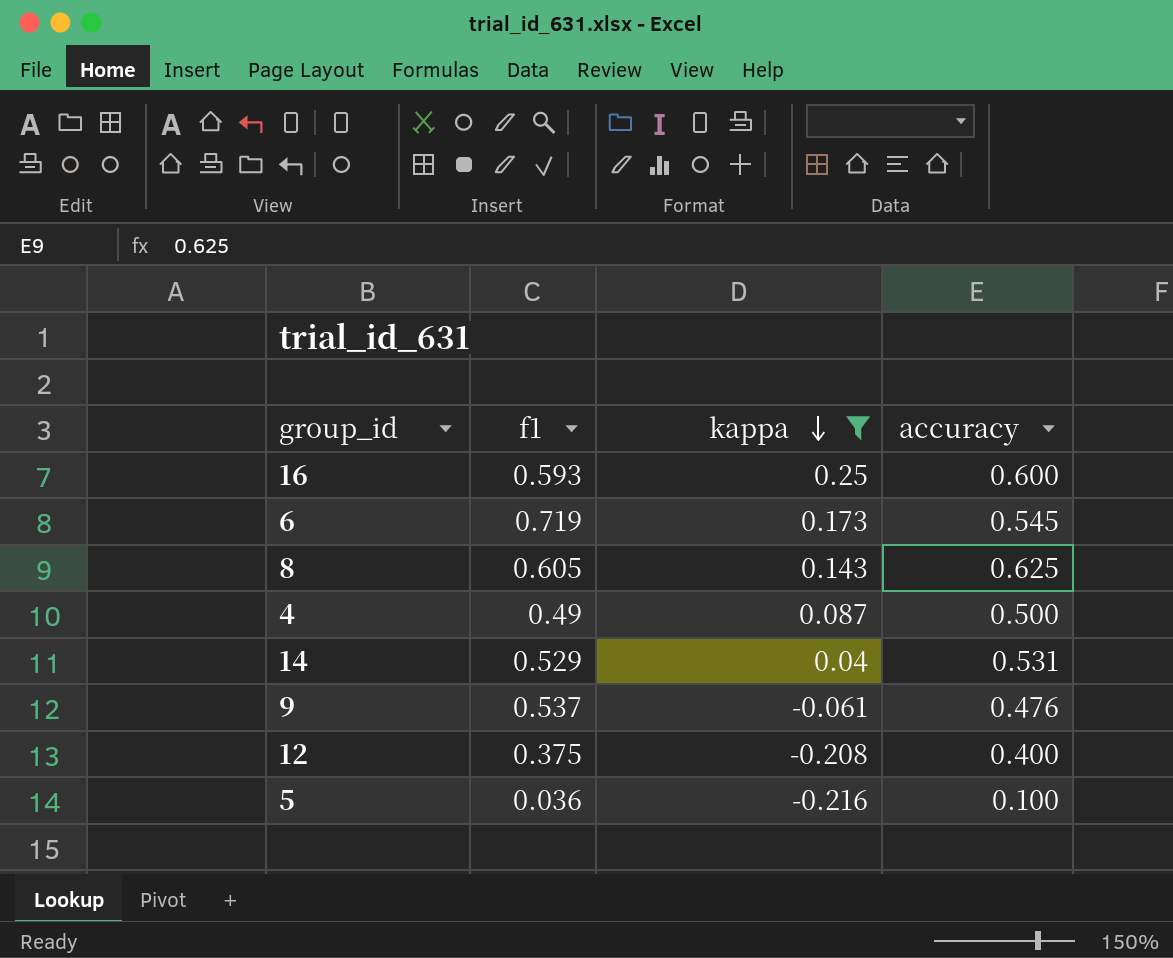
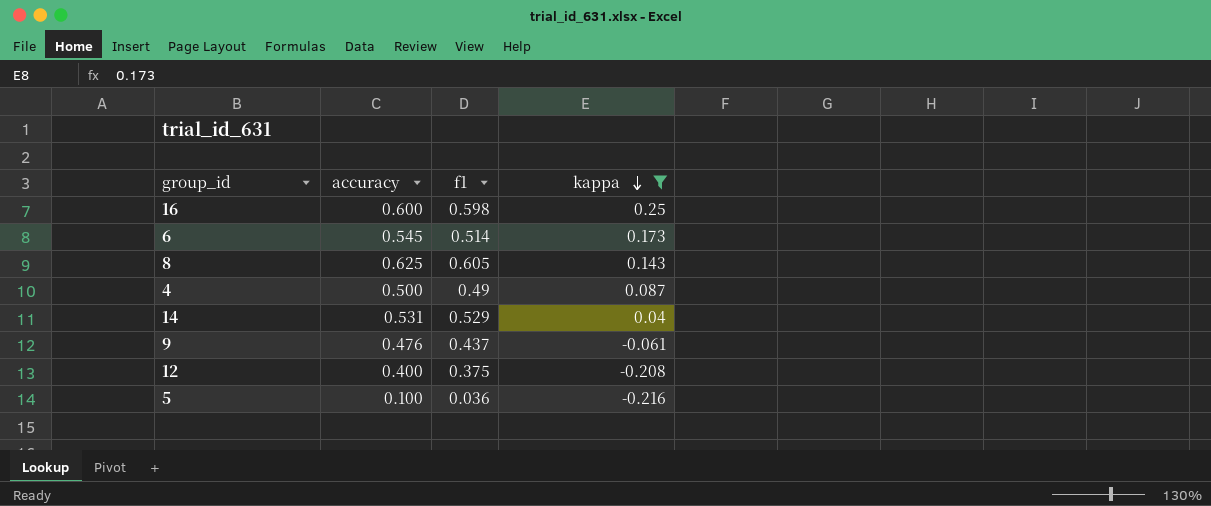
column accuracy | position: 4 -> 2
16 | f1: 0.593 -> 0.598
6 | f1: 0.719 -> 0.514
9 | f1: 0.537 -> 0.437

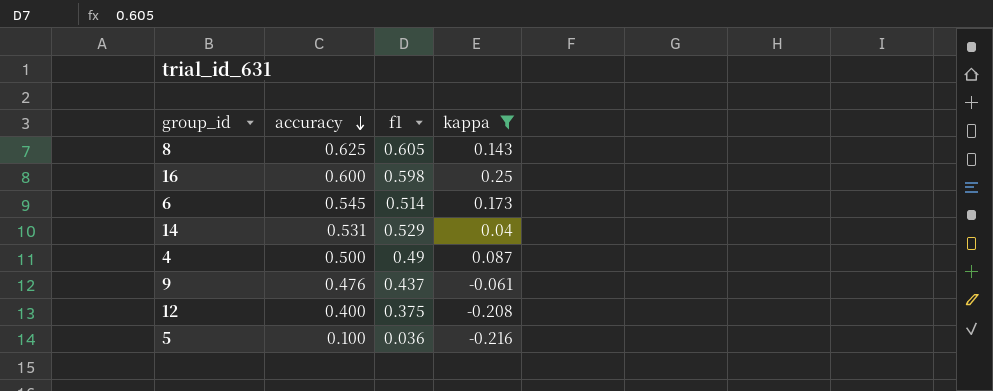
row order: kappa descending -> accuracy descending

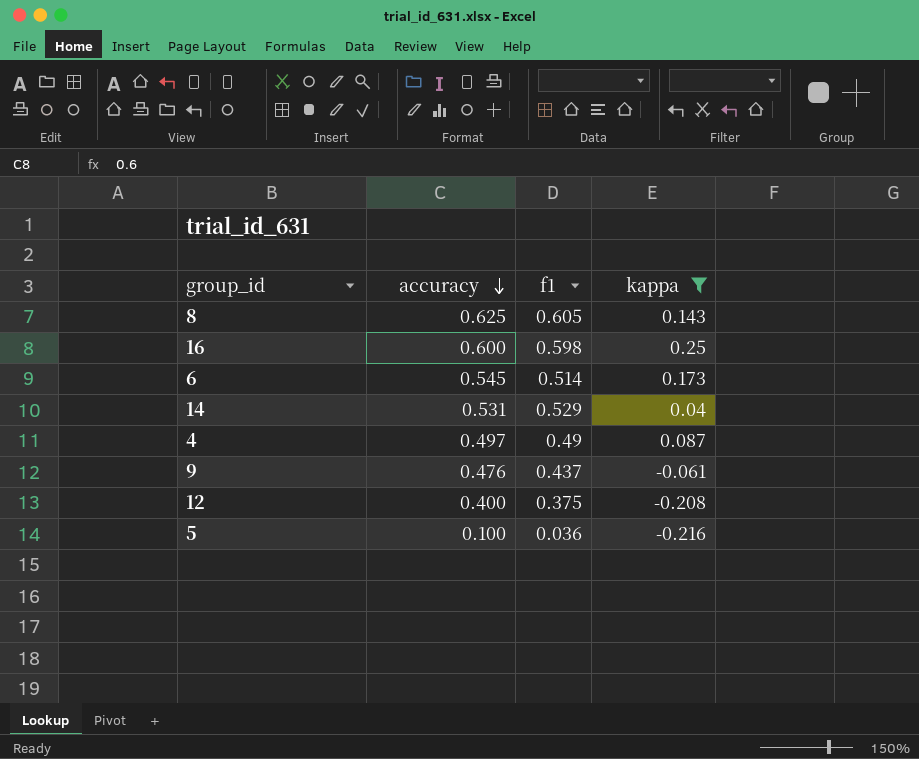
4 | accuracy: 0.500 -> 0.497

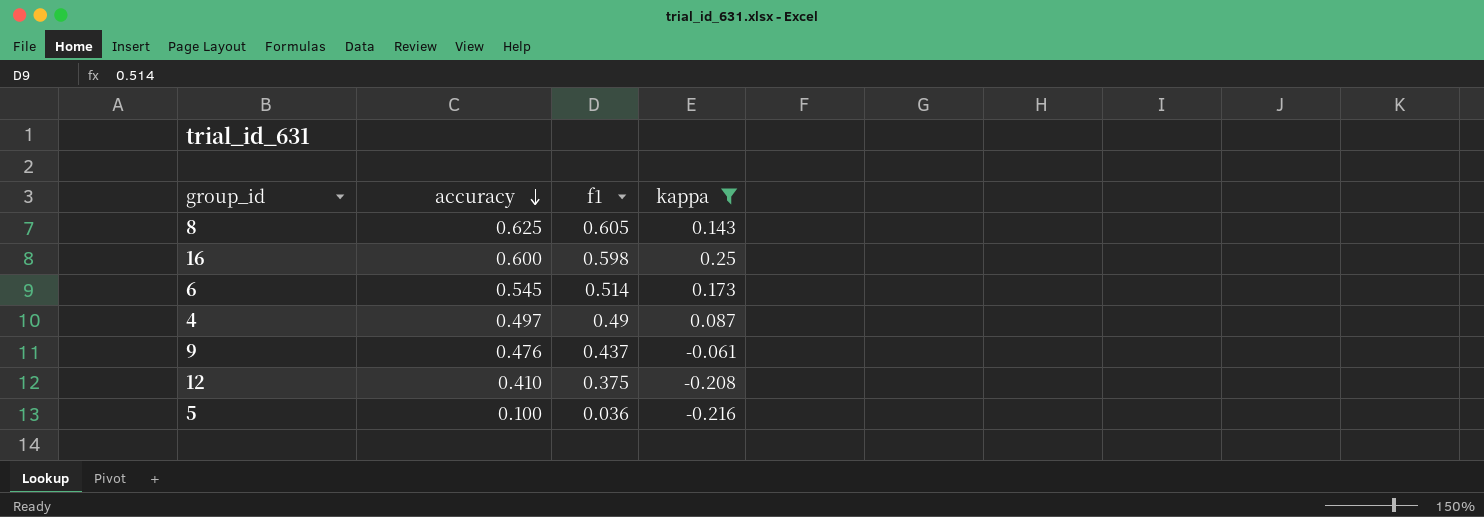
row 14: 0.531 | 0.529 | 0.04 -> none
12 | accuracy: 0.400 -> 0.410

